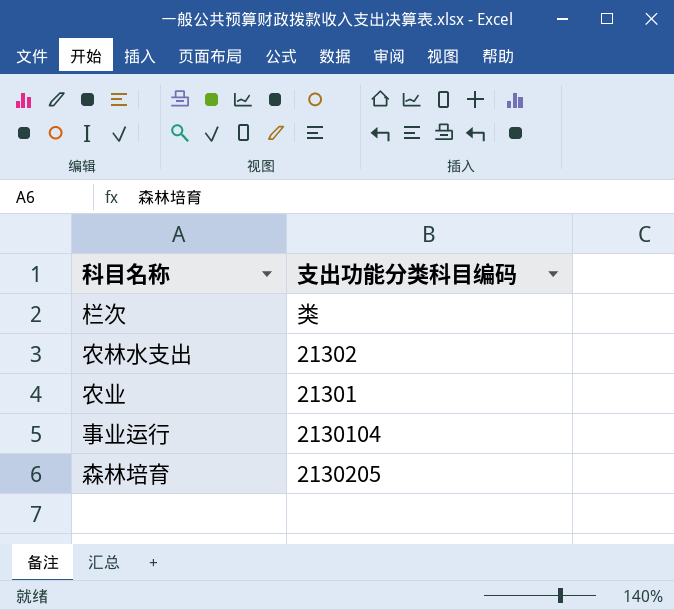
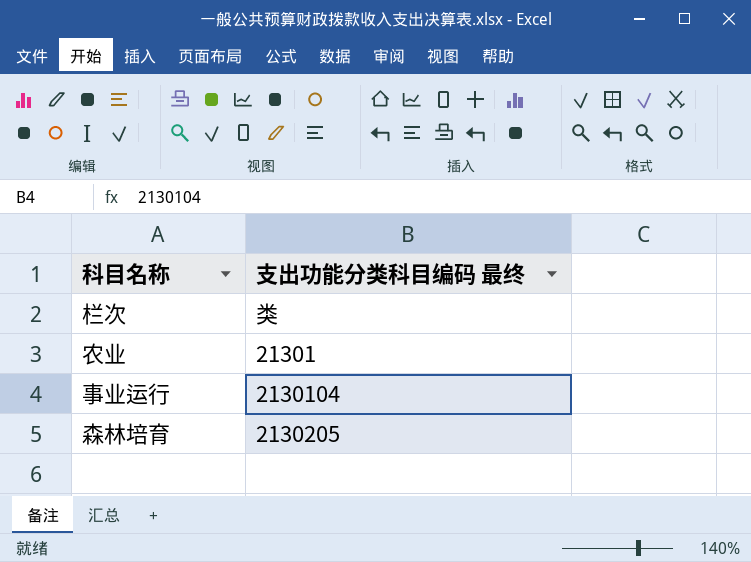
column name: 支出功能分类科目编码 -> 支出功能分类科目编码 最终
row 农林水支出: 21302 -> none

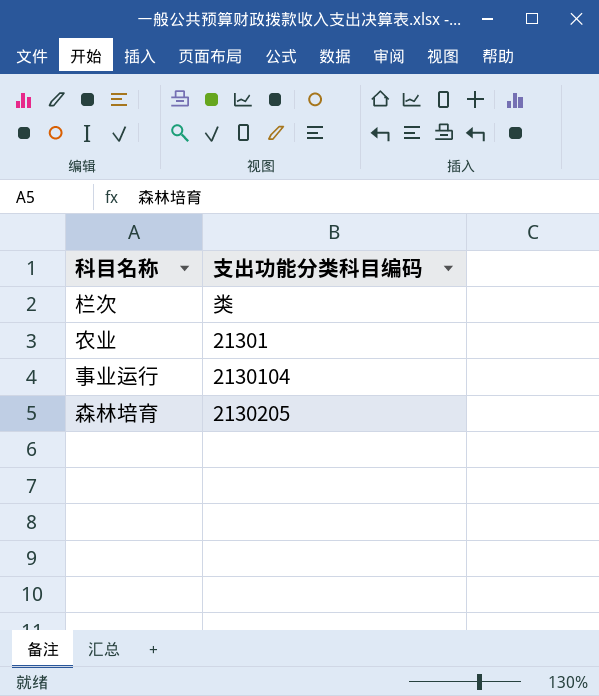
column name: 支出功能分类科目编码 最终 -> 支出功能分类科目编码

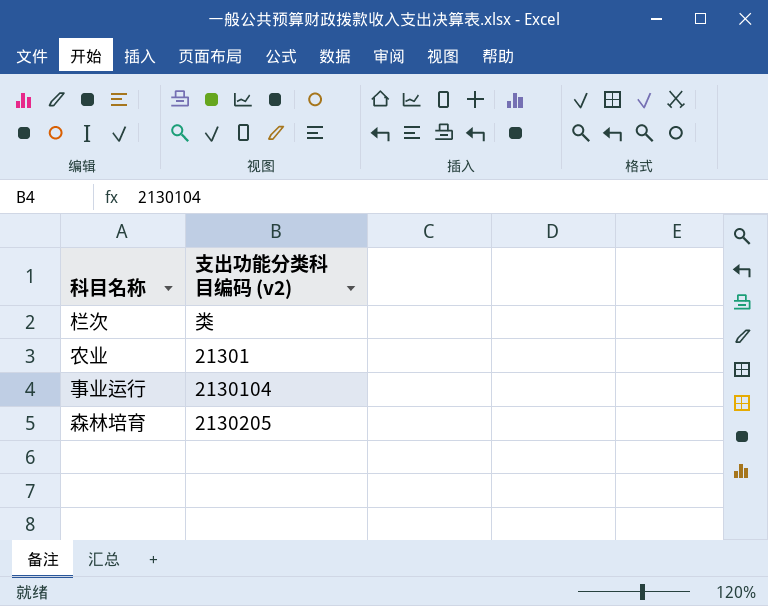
column name: 支出功能分类科目编码 -> 支出功能分类科目编码 (v2)

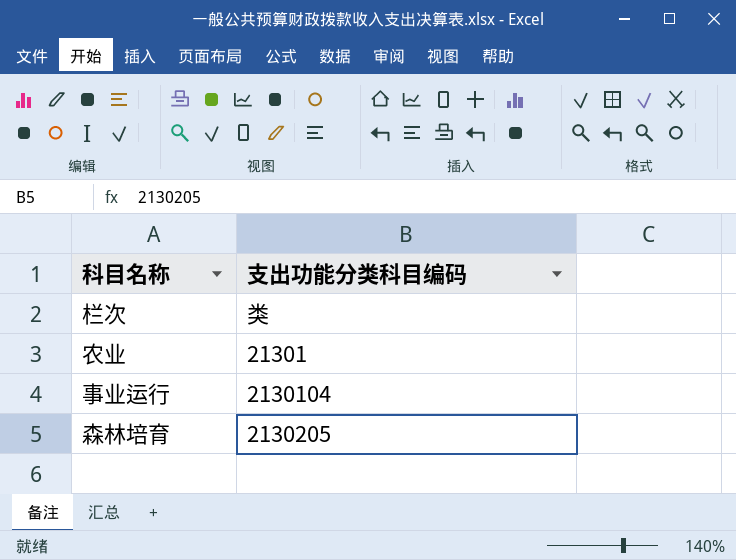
column name: 支出功能分类科目编码 (v2) -> 支出功能分类科目编码

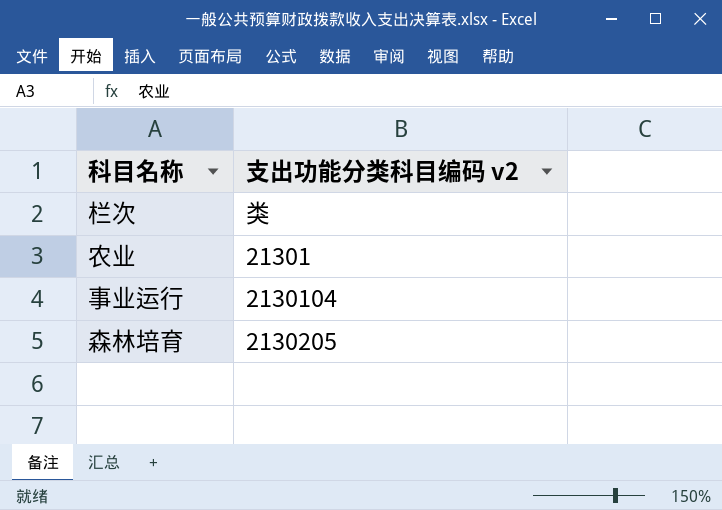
column name: 支出功能分类科目编码 -> 支出功能分类科目编码 v2

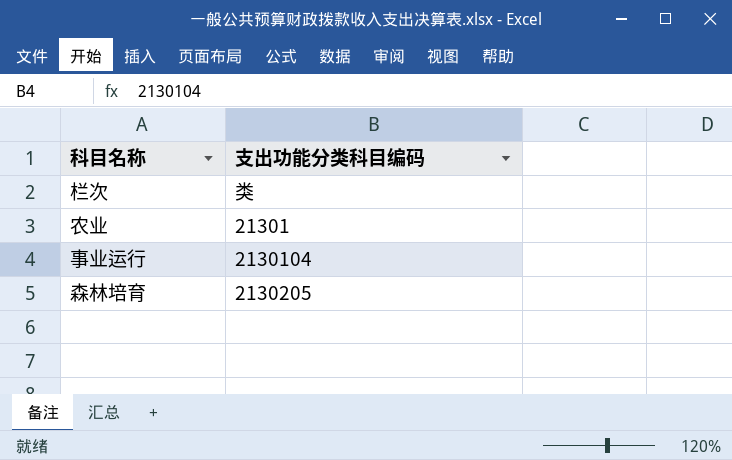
column name: 支出功能分类科目编码 v2 -> 支出功能分类科目编码

